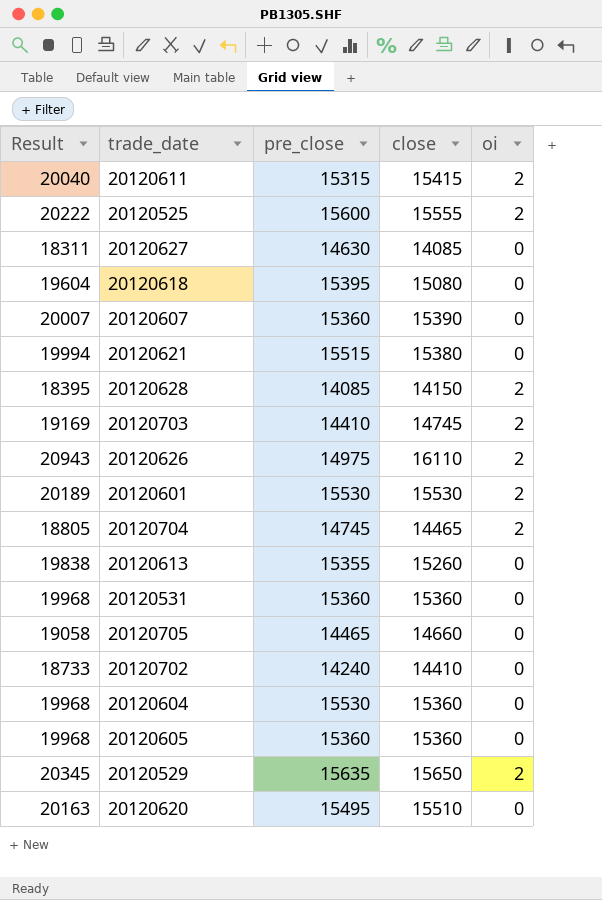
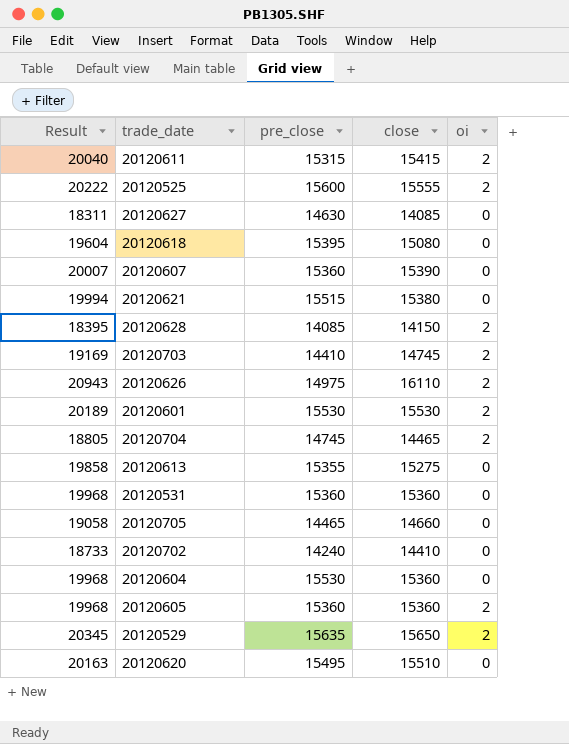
20120613 | Result: 19838 -> 19858
20120613 | close: 15260 -> 15275
20120605 | oi: 0 -> 2

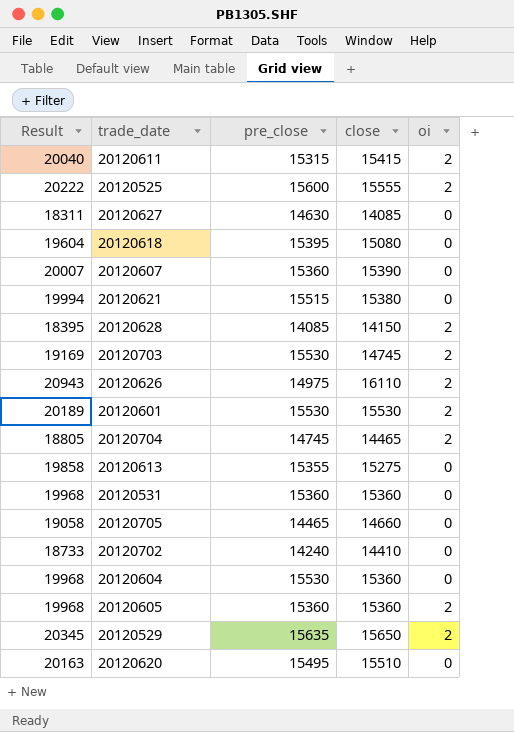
20120703 | pre_close: 14410 -> 15530

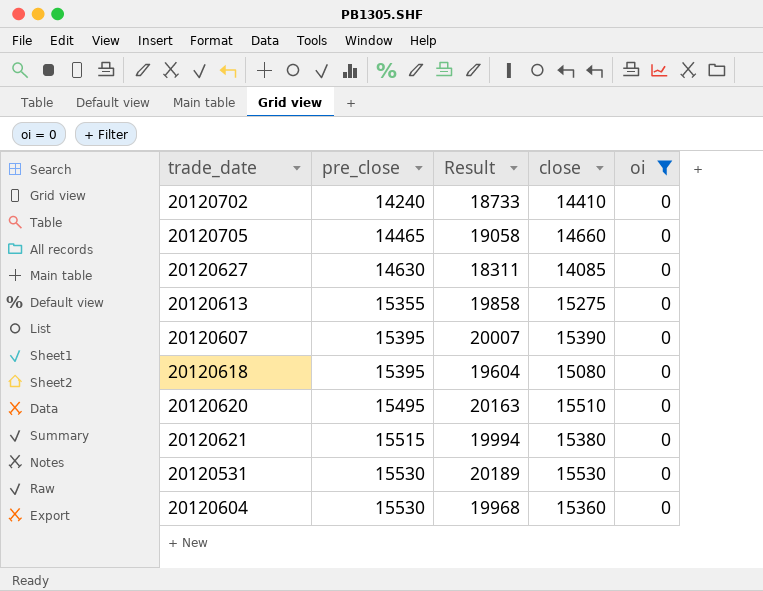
filter: none -> oi = 0
row order: none -> pre_close ascending
column Result | position: 1 -> 3
20120607 | pre_close: 15360 -> 15395
20120531 | pre_close: 15360 -> 15530
20120531 | Result: 19968 -> 20189
20120531 | close: 15360 -> 15530

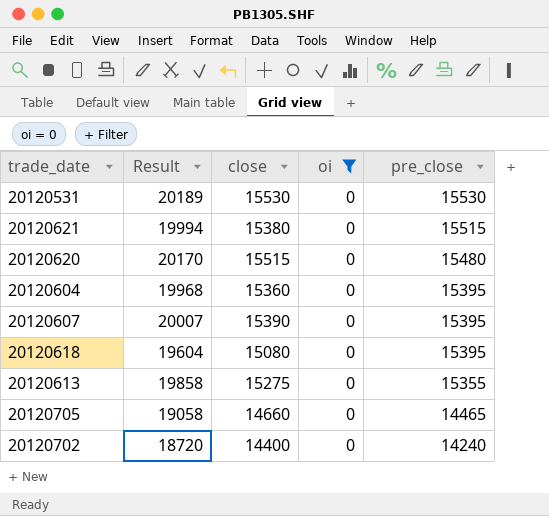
row order: pre_close ascending -> pre_close descending
column pre_close | position: 2 -> 5
row 20120627: 14630 | 18311 | 14085 | 0 -> none
20120620 | Result: 20163 -> 20170
20120620 | close: 15510 -> 15515
20120620 | pre_close: 15495 -> 15480
20120604 | pre_close: 15530 -> 15395
20120702 | Result: 18733 -> 18720
20120702 | close: 14410 -> 14400

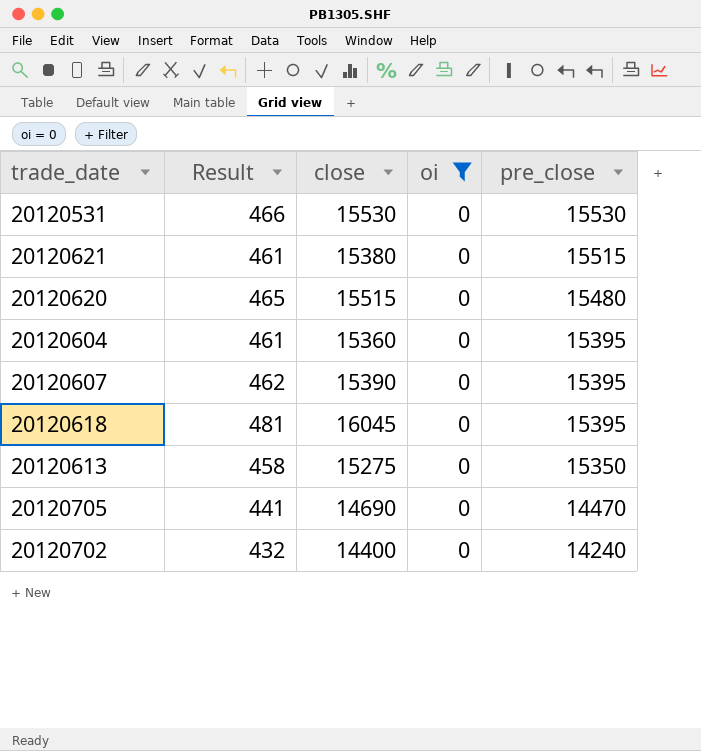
column Result | formula: [close] * 1.3 -> [close] * 0.03
20120618 | close: 15080 -> 16045
20120613 | pre_close: 15355 -> 15350
20120705 | close: 14660 -> 14690
20120705 | pre_close: 14465 -> 14470

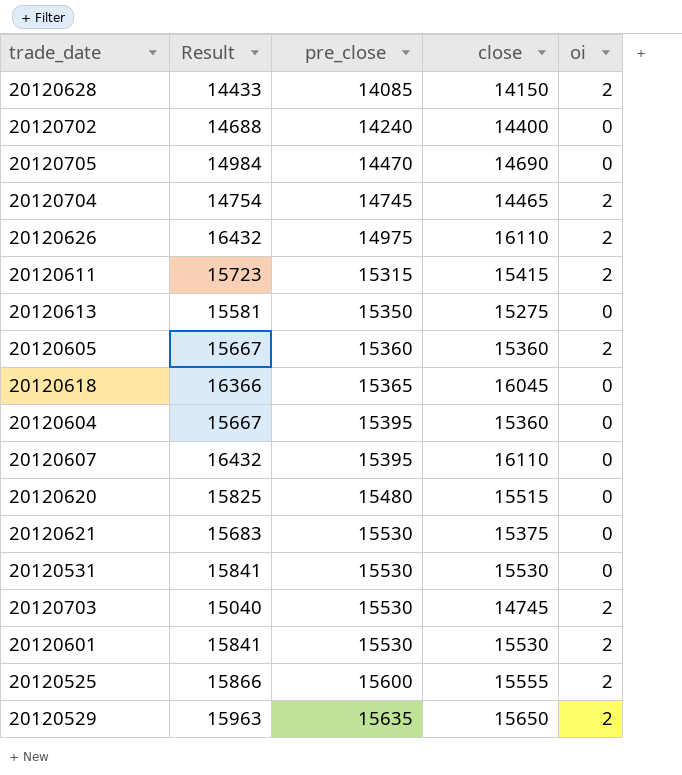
filter: oi = 0 -> none
row order: pre_close descending -> pre_close ascending
column Result | formula: [close] * 0.03 -> [close] * 1.02
column pre_close | position: 5 -> 3
20120618 | pre_close: 15395 -> 15365
20120607 | close: 15390 -> 16110
20120621 | pre_close: 15515 -> 15530
20120621 | close: 15380 -> 15375

